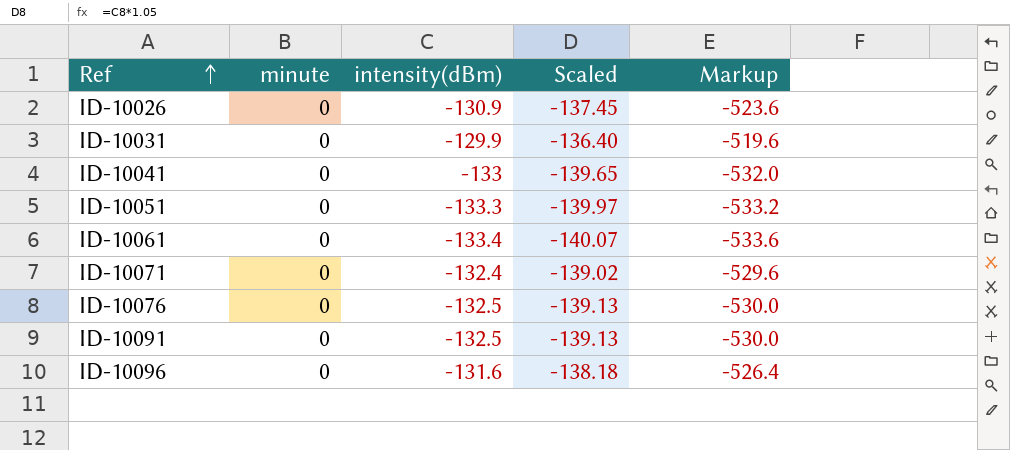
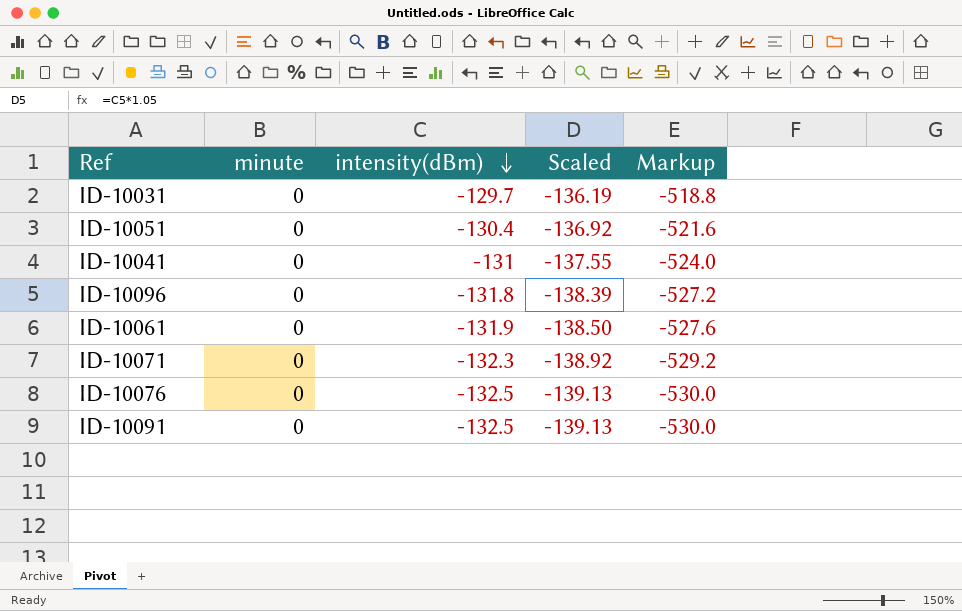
row order: Ref ascending -> intensity(dBm) descending
row ID-10026: 0 | -130.9 | -137.45 | -523.6 -> none
ID-10031 | intensity(dBm): -129.9 -> -129.7
ID-10031 | Scaled: -136.40 -> -136.19
ID-10031 | Markup: -519.6 -> -518.8
ID-10051 | intensity(dBm): -133.3 -> -130.4
ID-10051 | Scaled: -139.97 -> -136.92
ID-10051 | Markup: -533.2 -> -521.6
ID-10041 | intensity(dBm): -133 -> -131
ID-10041 | Scaled: -139.65 -> -137.55
ID-10041 | Markup: -532.0 -> -524.0
ID-10096 | intensity(dBm): -131.6 -> -131.8
ID-10096 | Scaled: -138.18 -> -138.39
ID-10096 | Markup: -526.4 -> -527.2
ID-10061 | intensity(dBm): -133.4 -> -131.9
ID-10061 | Scaled: -140.07 -> -138.50
ID-10061 | Markup: -533.6 -> -527.6
ID-10071 | intensity(dBm): -132.4 -> -132.3
ID-10071 | Scaled: -139.02 -> -138.92
ID-10071 | Markup: -529.6 -> -529.2

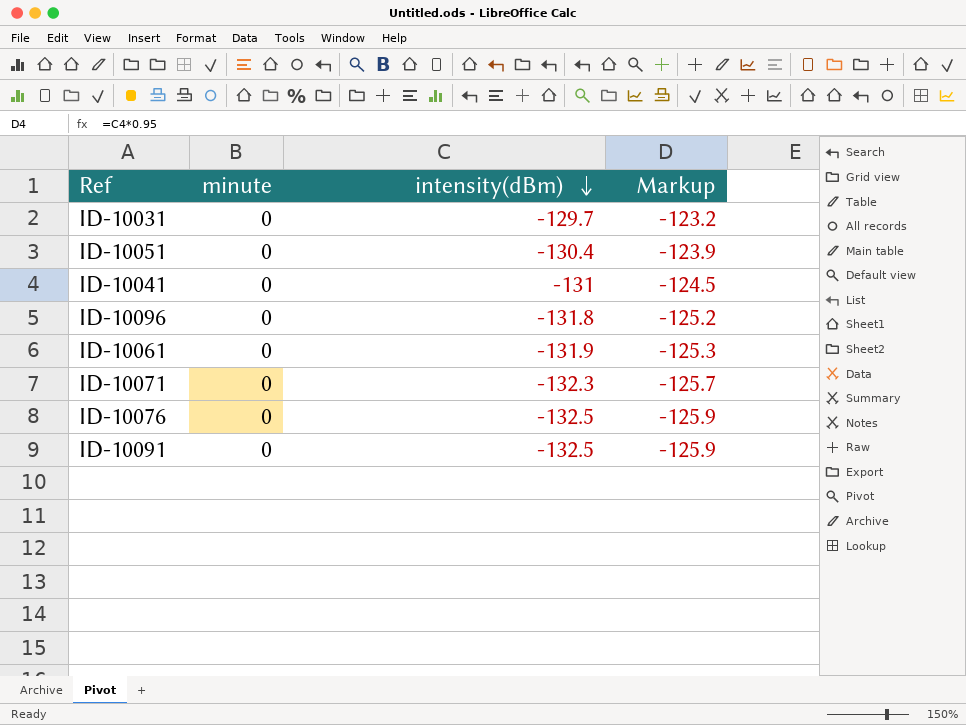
column Scaled | formula: [intensity(dBm)] * 1.05 -> none
column Markup | formula: [intensity(dBm)] * 4 -> [intensity(dBm)] * 0.95

